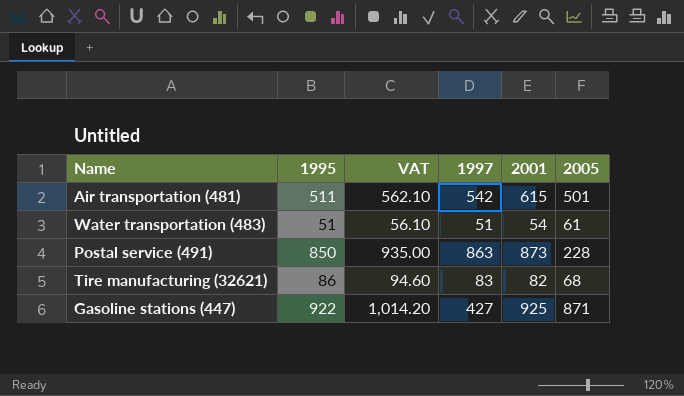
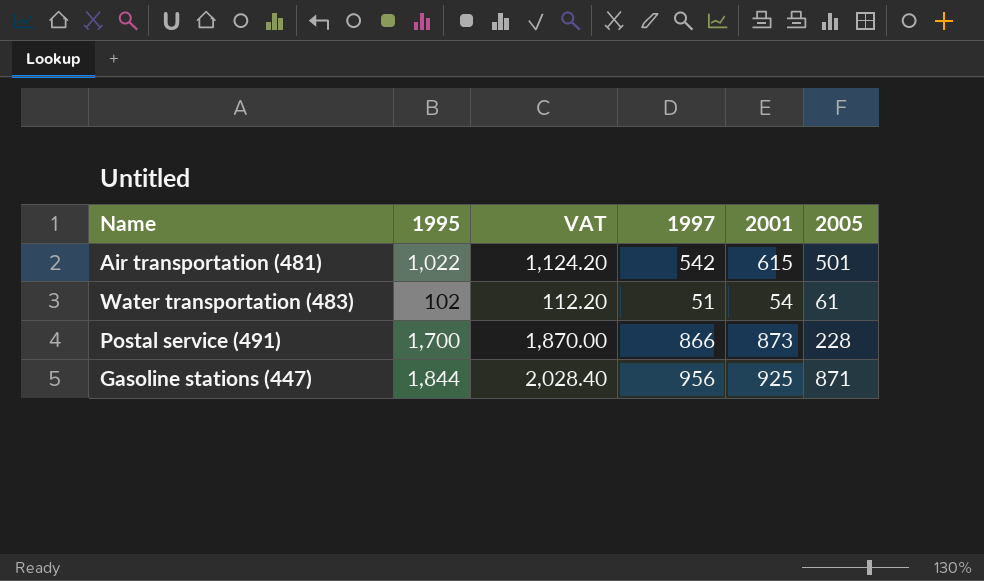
row Tire manufacturing (32621): 86 | 94.60 | 83 | 82 | 68 -> none
Air transportation (481) | 1995: 511 -> 1,022
Air transportation (481) | VAT: 562.10 -> 1,124.20
Water transportation (483) | 1995: 51 -> 102
Water transportation (483) | VAT: 56.10 -> 112.20
Postal service (491) | 1995: 850 -> 1,700
Postal service (491) | VAT: 935.00 -> 1,870.00
Postal service (491) | 1997: 863 -> 866
Gasoline stations (447) | 1995: 922 -> 1,844
Gasoline stations (447) | VAT: 1,014.20 -> 2,028.40
Gasoline stations (447) | 1997: 427 -> 956

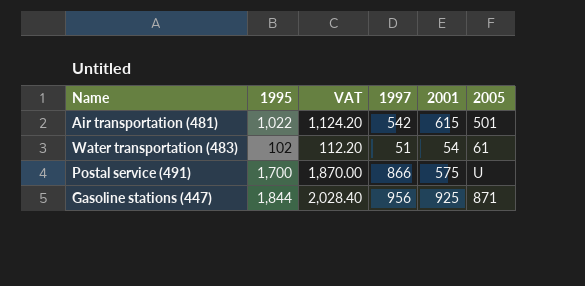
Postal service (491) | 2001: 873 -> 575
Postal service (491) | 2005: 228 -> U

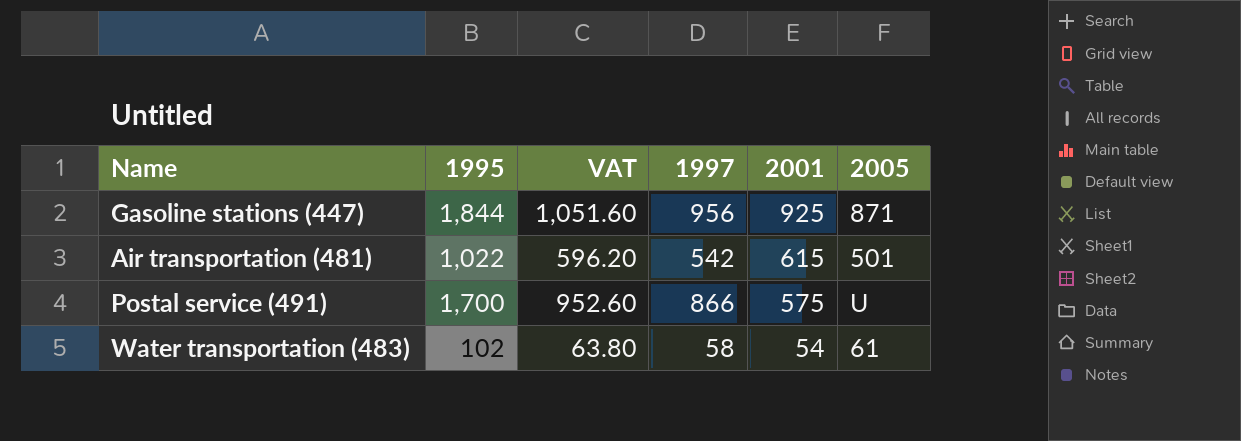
row order: none -> 2001 descending
column VAT | formula: [1995] * 1.1 -> [1997] * 1.1
Water transportation (483) | 1997: 51 -> 58

